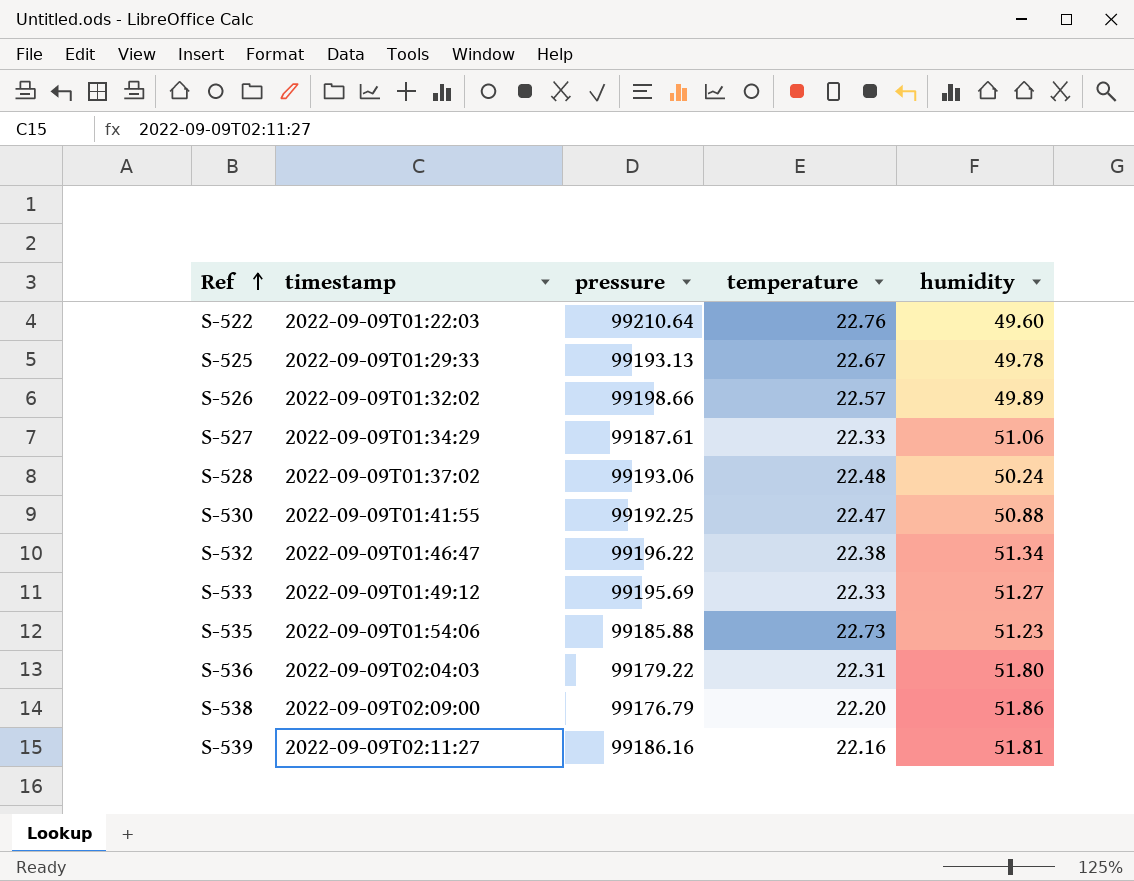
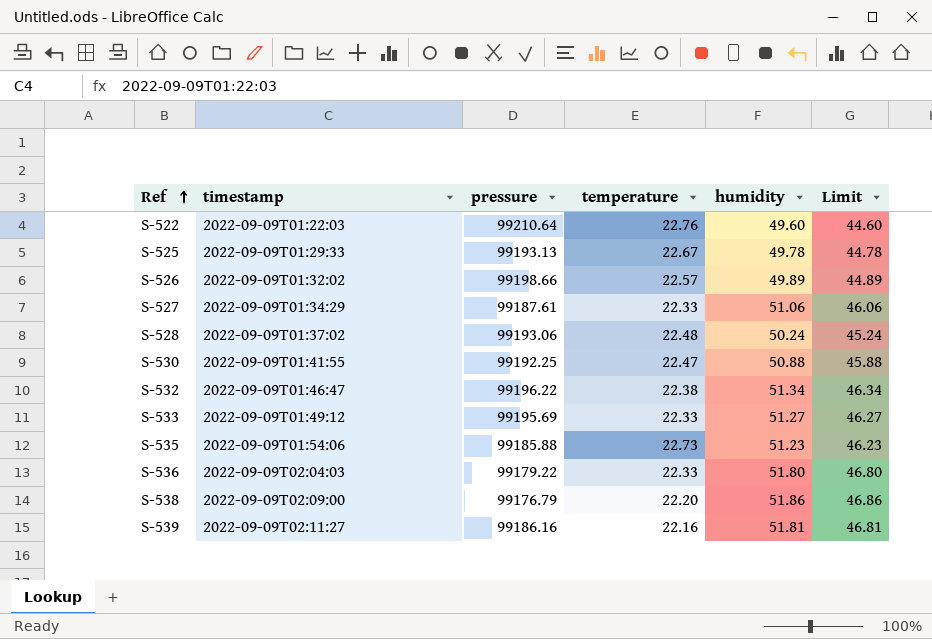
column Limit | formula: none -> [humidity] - 5
S-536 | temperature: 22.31 -> 22.33

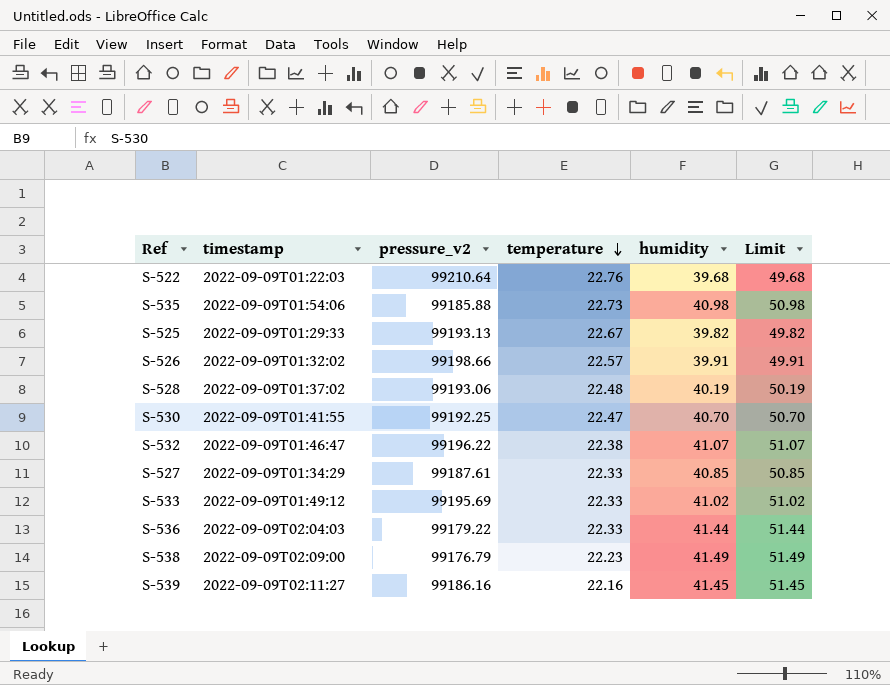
row order: Ref ascending -> temperature descending
column name: pressure -> pressure_v2
column Limit | formula: [humidity] - 5 -> [humidity] + 10
S-522 | humidity: 49.60 -> 39.68
S-535 | humidity: 51.23 -> 40.98
S-525 | humidity: 49.78 -> 39.82
S-526 | humidity: 49.89 -> 39.91
S-528 | humidity: 50.24 -> 40.19
S-530 | humidity: 50.88 -> 40.70
S-532 | humidity: 51.34 -> 41.07
S-527 | humidity: 51.06 -> 40.85
S-533 | humidity: 51.27 -> 41.02
S-536 | humidity: 51.80 -> 41.44
S-538 | temperature: 22.20 -> 22.23
S-538 | humidity: 51.86 -> 41.49
S-539 | humidity: 51.81 -> 41.45

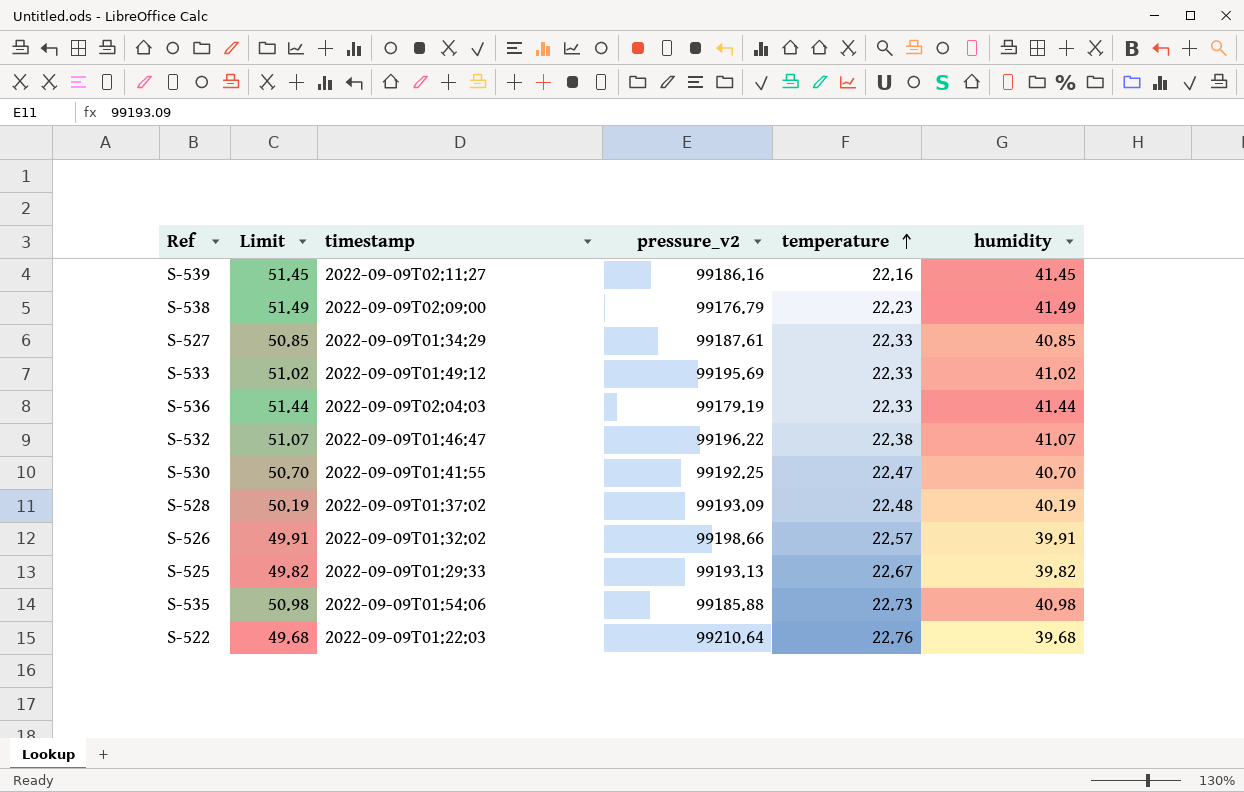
row order: temperature descending -> temperature ascending
column Limit | position: 6 -> 2
S-536 | pressure_v2: 99179.22 -> 99179.19
S-528 | pressure_v2: 99193.06 -> 99193.09

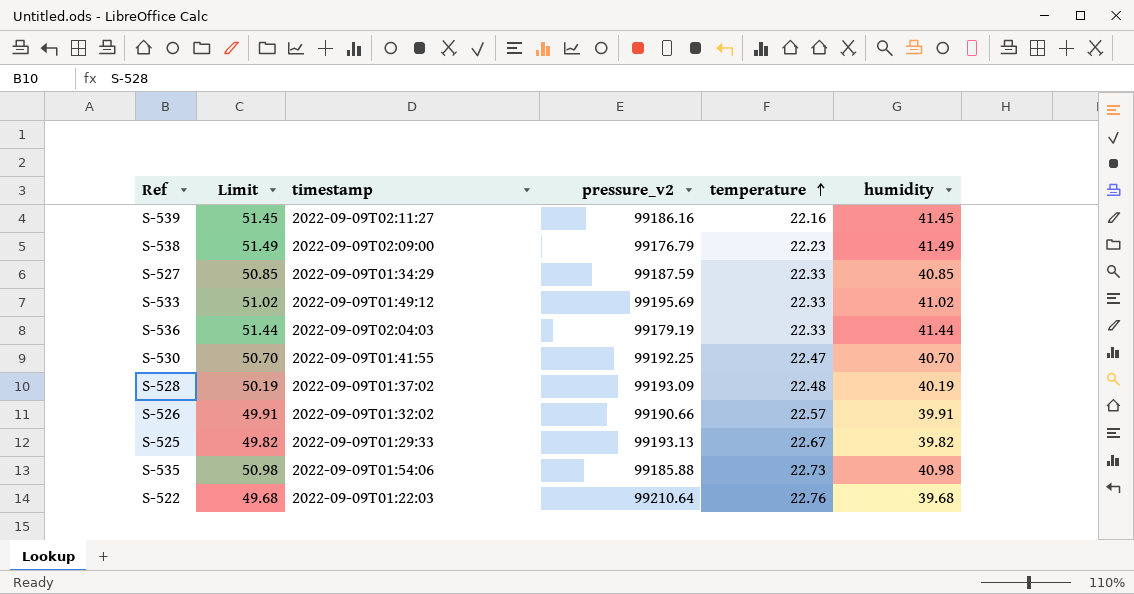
row S-532: 51.07 | 2022-09-09T01:46:47 | 99196.22 | 22.38 | 41.07 -> none
S-527 | pressure_v2: 99187.61 -> 99187.59
S-526 | pressure_v2: 99198.66 -> 99190.66

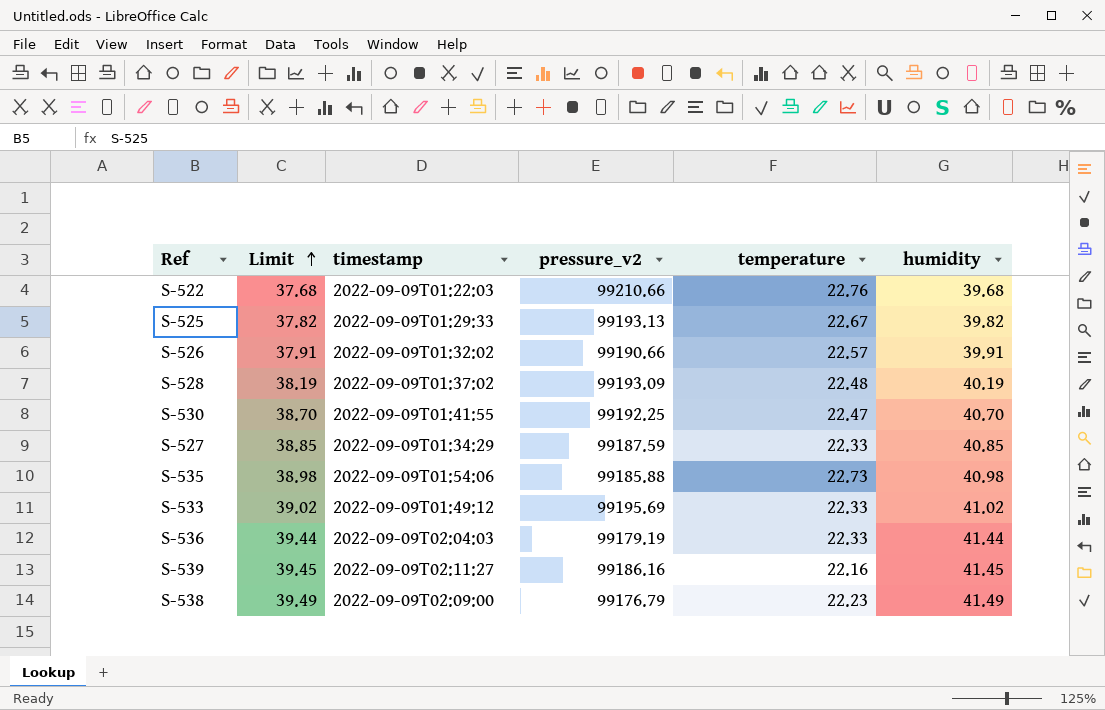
row order: temperature ascending -> Limit ascending
column Limit | formula: [humidity] + 10 -> [humidity] - 2
S-522 | pressure_v2: 99210.64 -> 99210.66

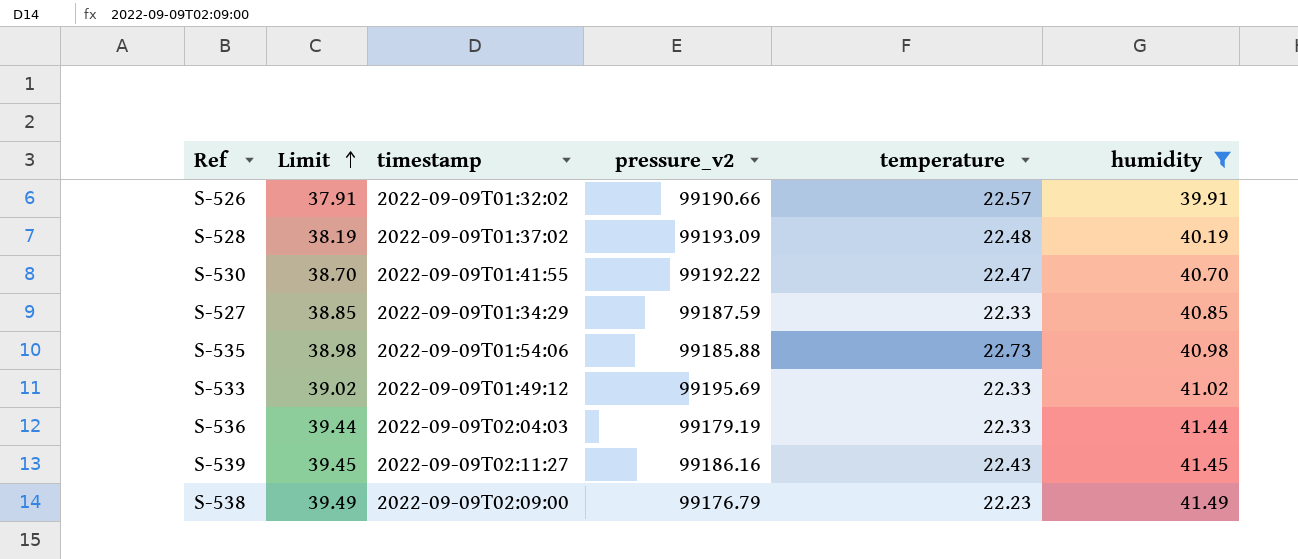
filter: none -> humidity >= 39.91
S-530 | pressure_v2: 99192.25 -> 99192.22
S-539 | temperature: 22.16 -> 22.43

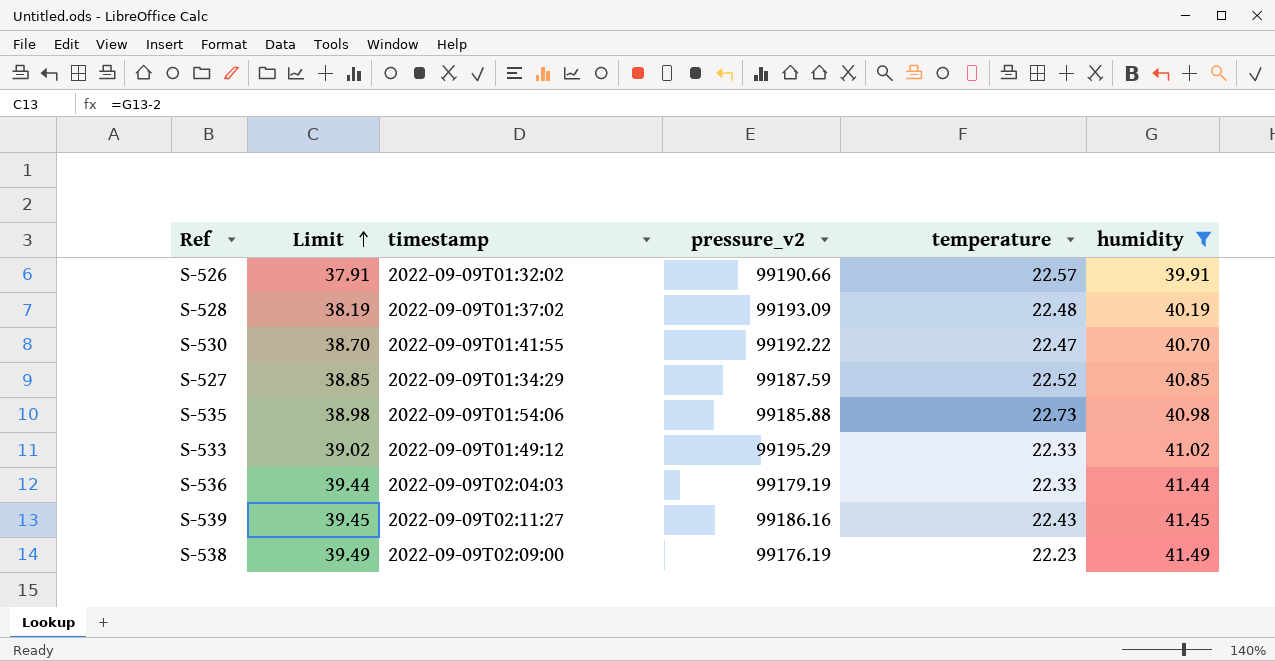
S-527 | temperature: 22.33 -> 22.52
S-533 | pressure_v2: 99195.69 -> 99195.29
S-538 | pressure_v2: 99176.79 -> 99176.19

